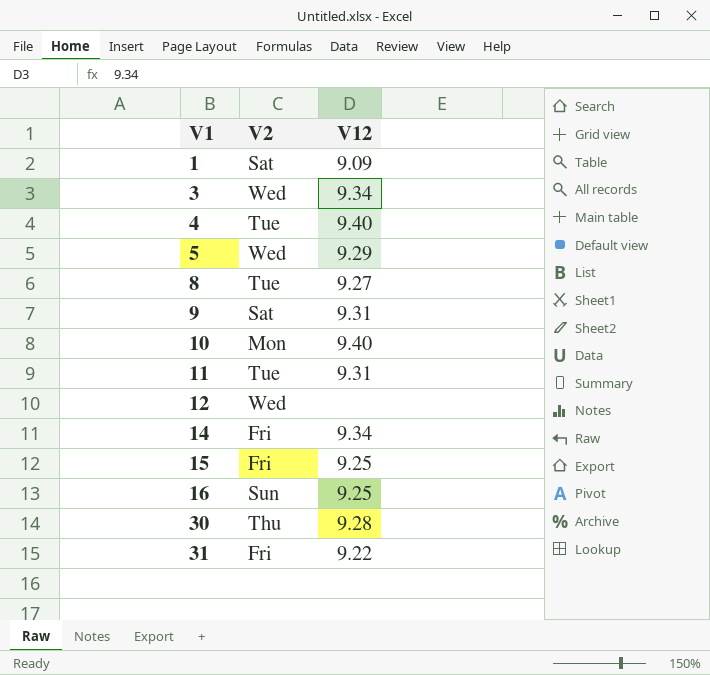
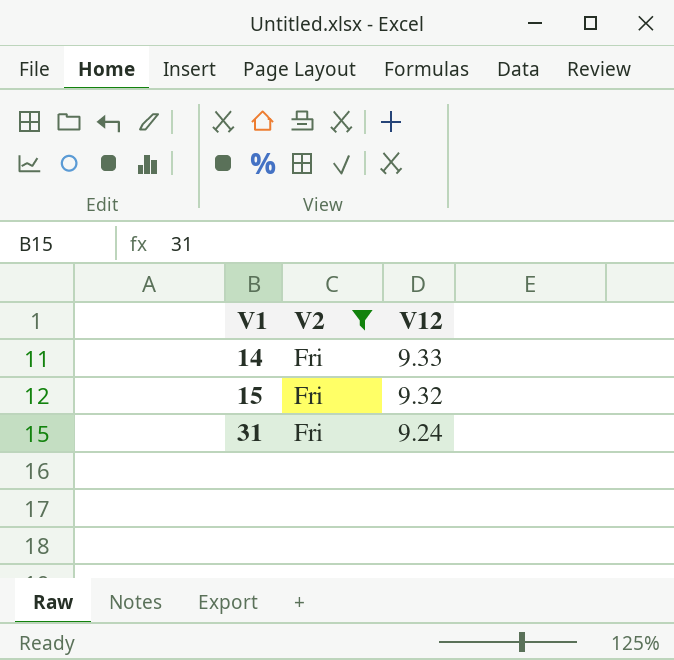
filter: none -> V2 = Fri
14 | V12: 9.34 -> 9.33
15 | V12: 9.25 -> 9.32
31 | V12: 9.22 -> 9.24

